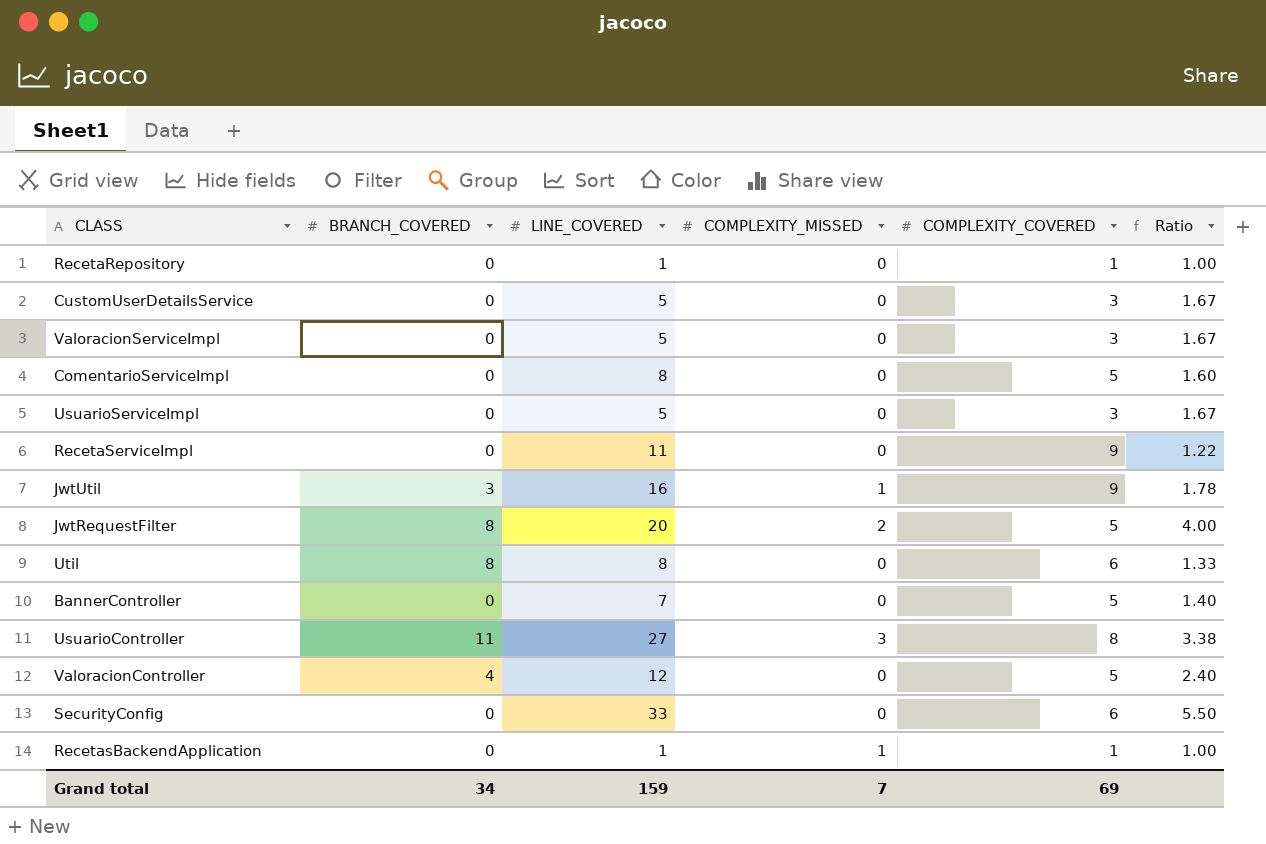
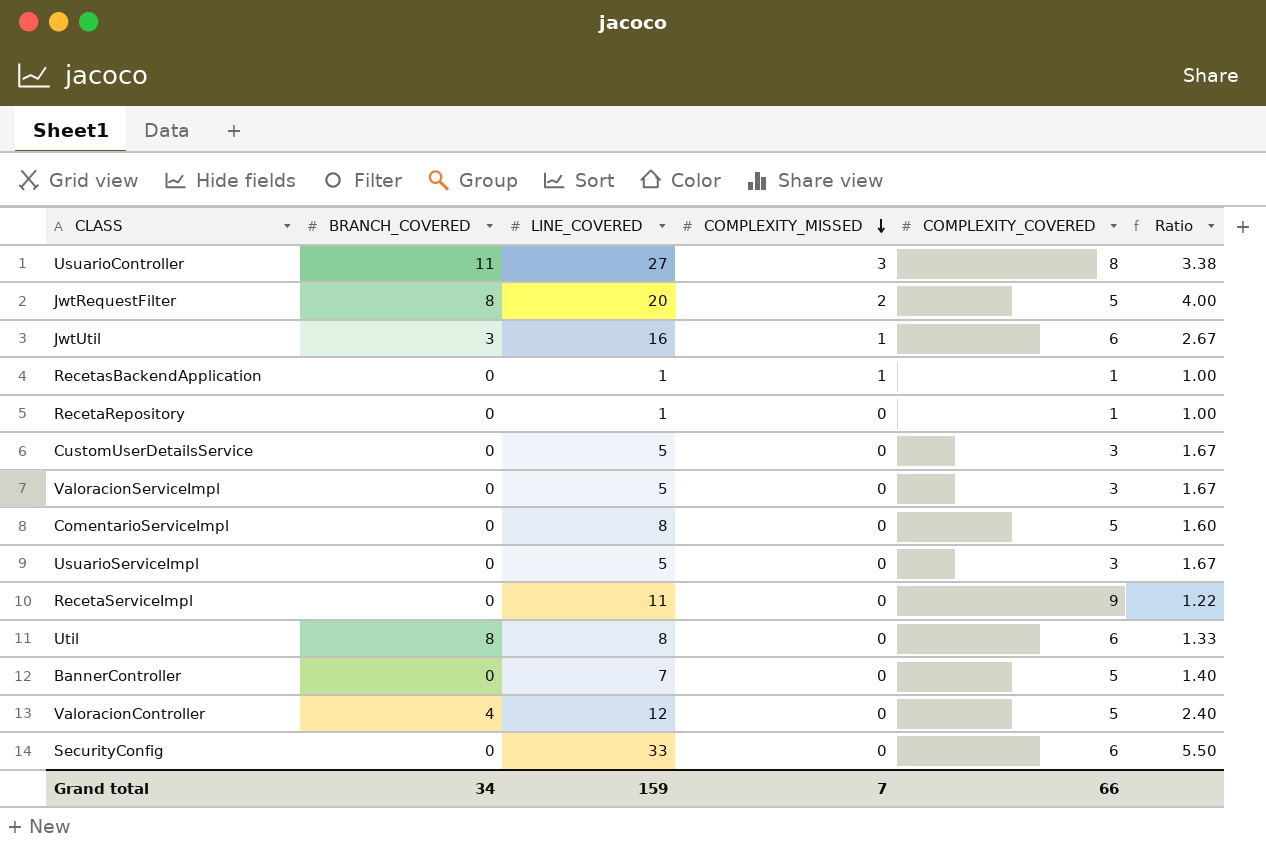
row order: none -> COMPLEXITY_MISSED descending
JwtUtil | COMPLEXITY_COVERED: 9 -> 6
JwtUtil | Ratio: 1.78 -> 2.67
Grand total | COMPLEXITY_COVERED: 69 -> 66

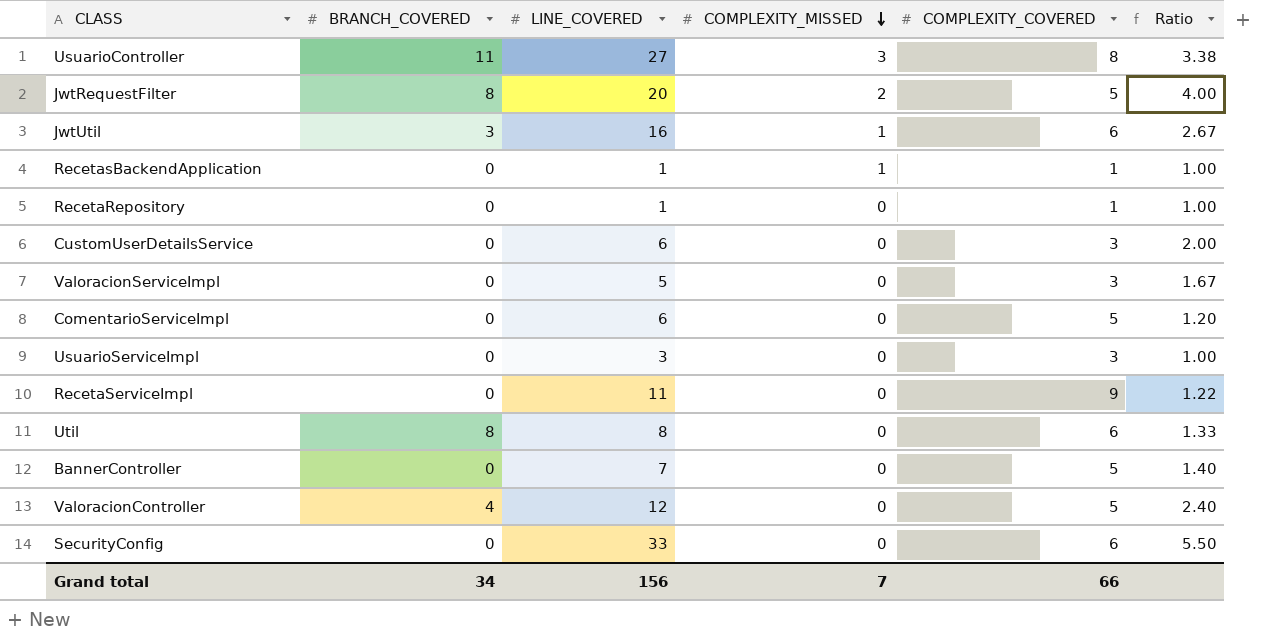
CustomUserDetailsService | LINE_COVERED: 5 -> 6
CustomUserDetailsService | Ratio: 1.67 -> 2.00
ComentarioServiceImpl | LINE_COVERED: 8 -> 6
ComentarioServiceImpl | Ratio: 1.60 -> 1.20
UsuarioServiceImpl | LINE_COVERED: 5 -> 3
UsuarioServiceImpl | Ratio: 1.67 -> 1.00
Grand total | LINE_COVERED: 159 -> 156

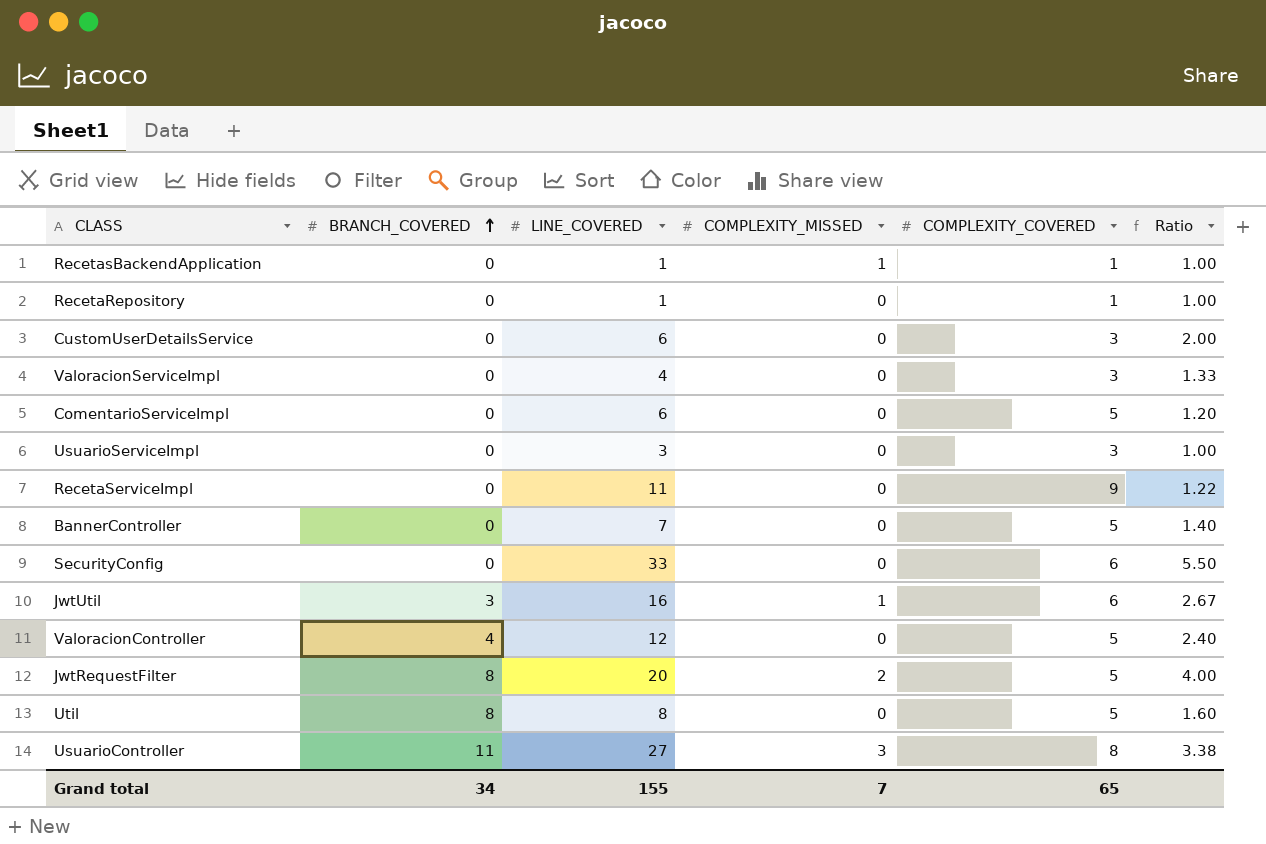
row order: COMPLEXITY_MISSED descending -> BRANCH_COVERED ascending
ValoracionServiceImpl | LINE_COVERED: 5 -> 4
ValoracionServiceImpl | Ratio: 1.67 -> 1.33
Util | COMPLEXITY_COVERED: 6 -> 5
Util | Ratio: 1.33 -> 1.60
Grand total | LINE_COVERED: 156 -> 155
Grand total | COMPLEXITY_COVERED: 66 -> 65

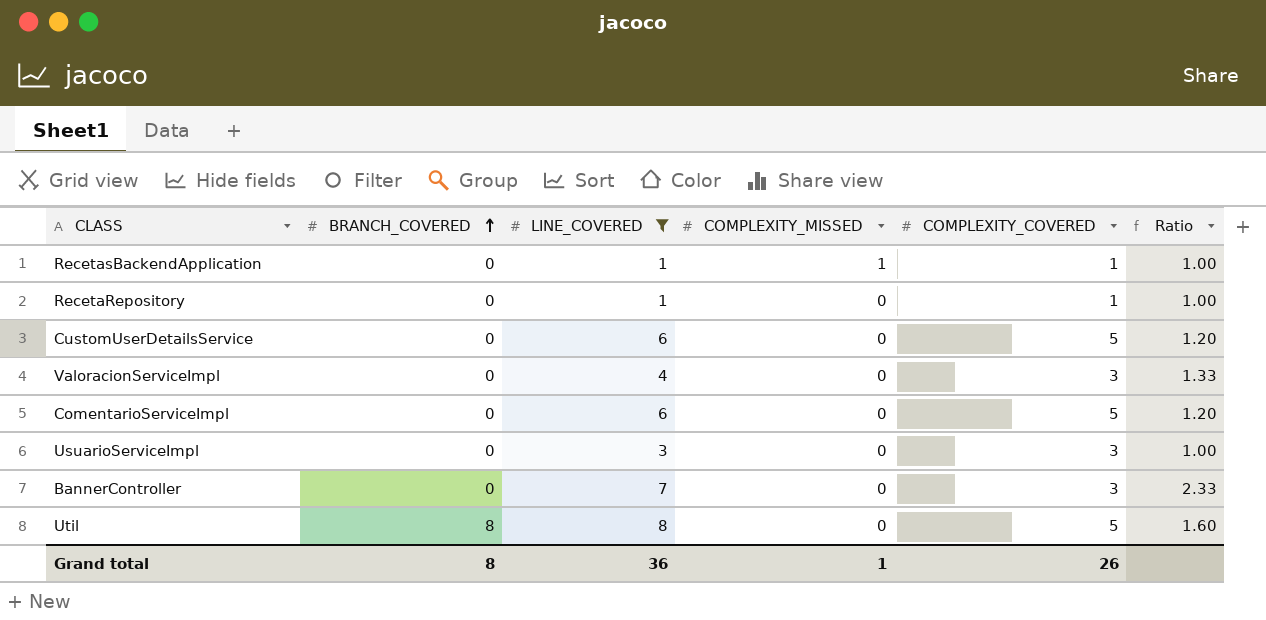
filter: none -> LINE_COVERED <= 8
CustomUserDetailsService | COMPLEXITY_COVERED: 3 -> 5
CustomUserDetailsService | Ratio: 2.00 -> 1.20
BannerController | COMPLEXITY_COVERED: 5 -> 3
BannerController | Ratio: 1.40 -> 2.33
Grand total | BRANCH_COVERED: 34 -> 8
Grand total | LINE_COVERED: 155 -> 36
Grand total | COMPLEXITY_MISSED: 7 -> 1
Grand total | COMPLEXITY_COVERED: 65 -> 26

